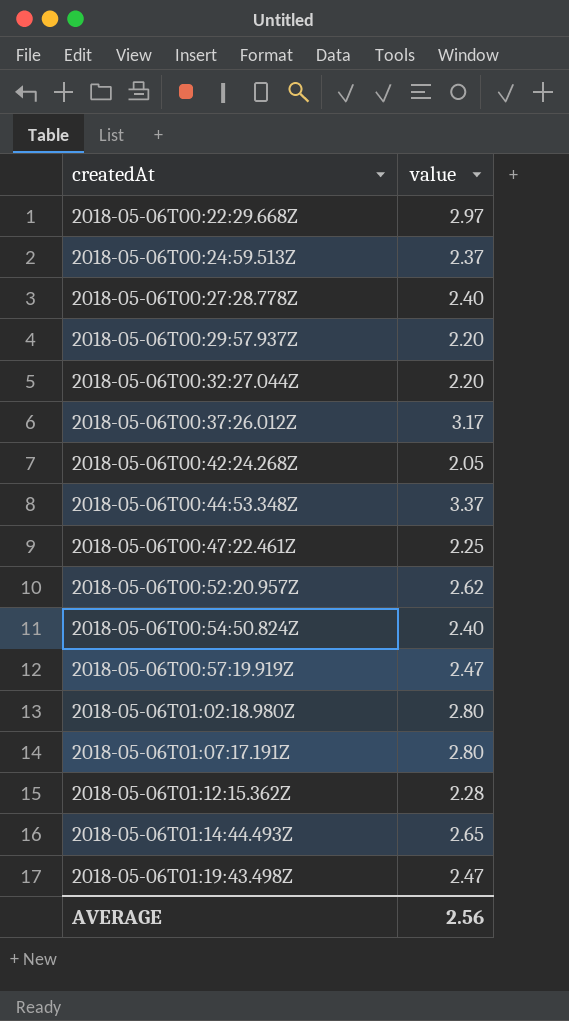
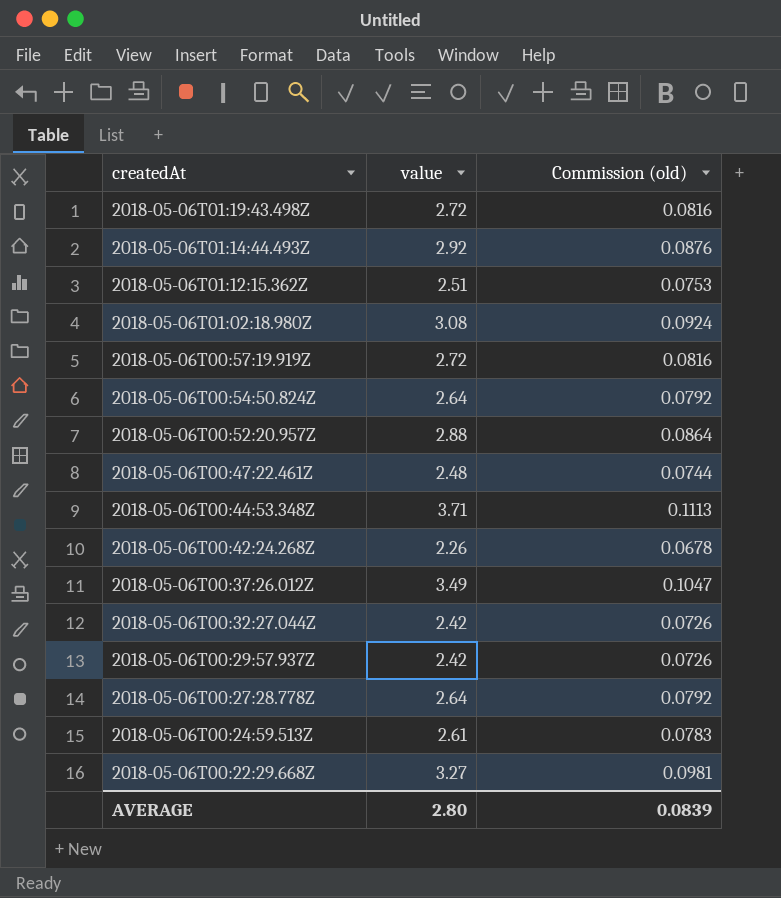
row order: createdAt ascending -> createdAt descending
column Commission (old) | formula: none -> [value] * 0.03
row 2018-05-06T01:07:17.191Z: 2.80 -> none
2018-05-06T01:19:43.498Z | value: 2.47 -> 2.72
2018-05-06T01:14:44.493Z | value: 2.65 -> 2.92
2018-05-06T01:12:15.362Z | value: 2.28 -> 2.51
2018-05-06T01:02:18.980Z | value: 2.80 -> 3.08
2018-05-06T00:57:19.919Z | value: 2.47 -> 2.72
2018-05-06T00:54:50.824Z | value: 2.40 -> 2.64
2018-05-06T00:52:20.957Z | value: 2.62 -> 2.88
2018-05-06T00:47:22.461Z | value: 2.25 -> 2.48
2018-05-06T00:44:53.348Z | value: 3.37 -> 3.71
2018-05-06T00:42:24.268Z | value: 2.05 -> 2.26
2018-05-06T00:37:26.012Z | value: 3.17 -> 3.49
2018-05-06T00:32:27.044Z | value: 2.20 -> 2.42
2018-05-06T00:29:57.937Z | value: 2.20 -> 2.42
2018-05-06T00:27:28.778Z | value: 2.40 -> 2.64
2018-05-06T00:24:59.513Z | value: 2.37 -> 2.61
2018-05-06T00:22:29.668Z | value: 2.97 -> 3.27
AVERAGE | value: 2.56 -> 2.80

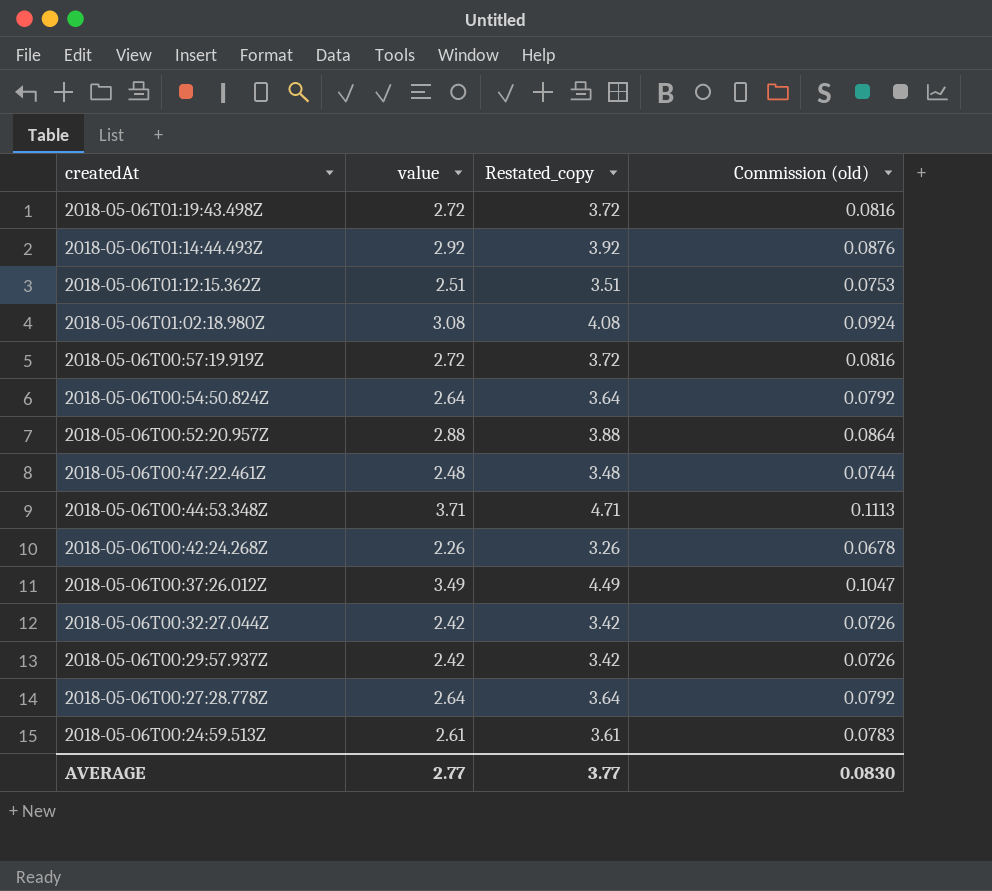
column Restated_copy | formula: none -> [value] + 1
row 2018-05-06T00:22:29.668Z: 3.27 | 0.0981 -> none
AVERAGE | value: 2.80 -> 2.77
AVERAGE | Commission (old): 0.0839 -> 0.0830

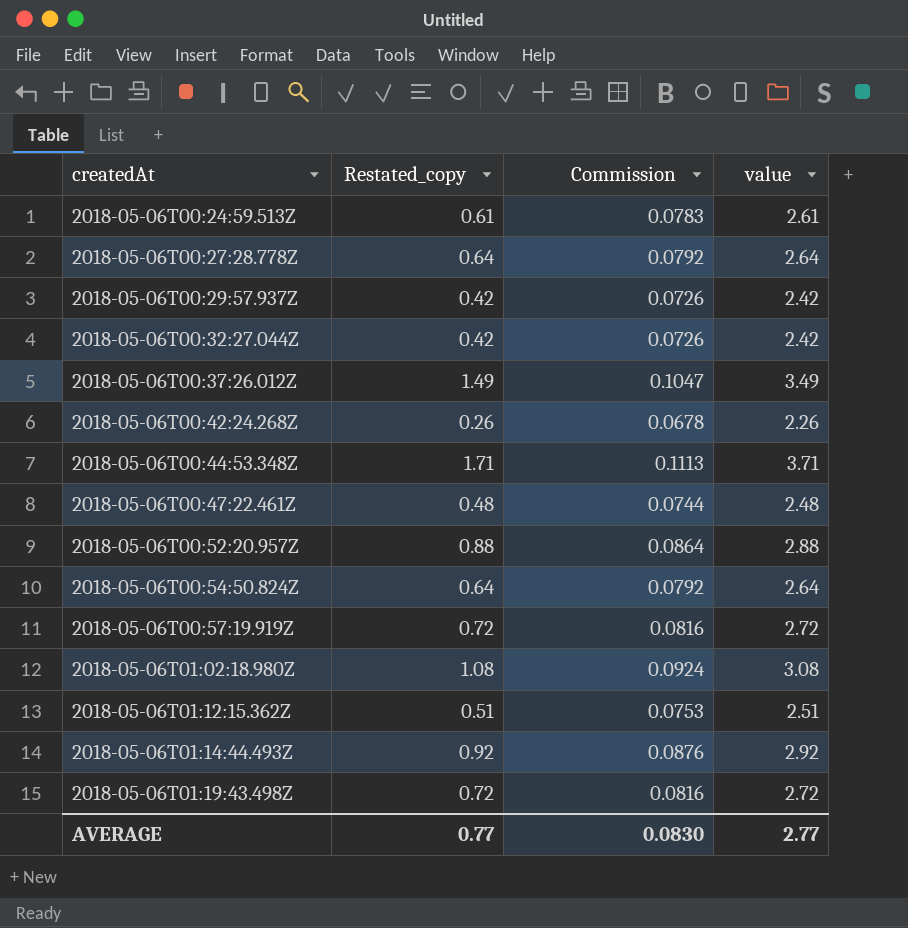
row order: createdAt descending -> createdAt ascending
column Restated_copy | formula: [value] + 1 -> [value] - 2
column name: Commission (old) -> Commission
column value | position: 2 -> 4
AVERAGE | Restated_copy: 3.77 -> 0.77

